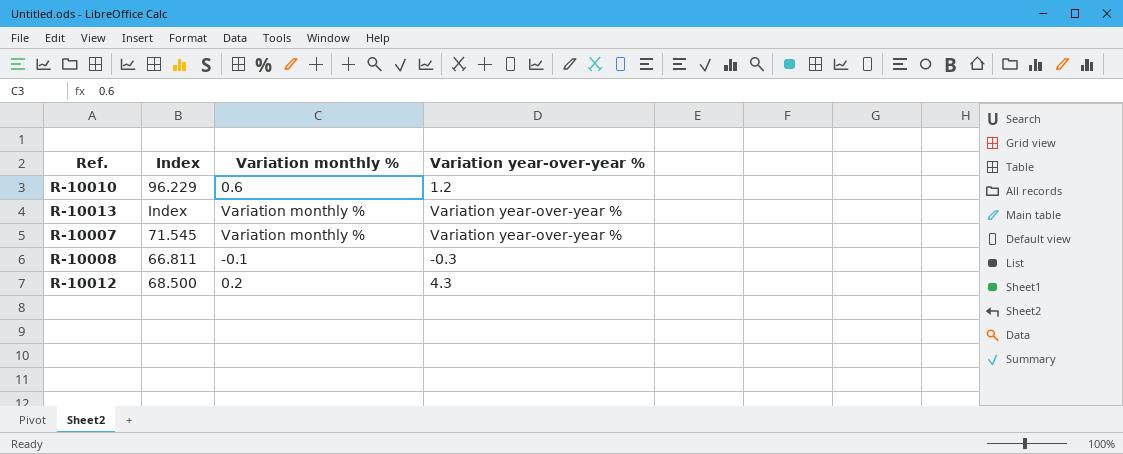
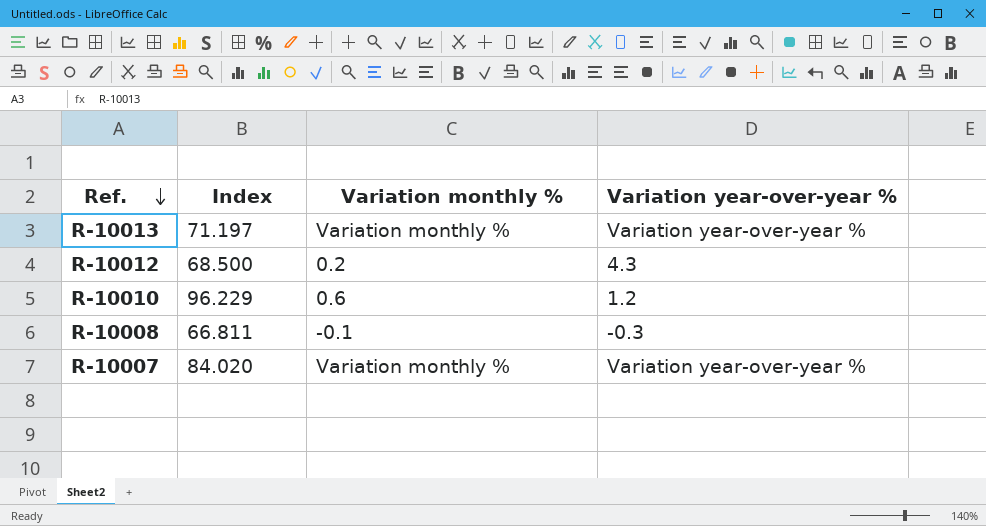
row order: none -> Ref. descending
R-10013 | Index: Index -> 71.197
R-10007 | Index: 71.545 -> 84.020

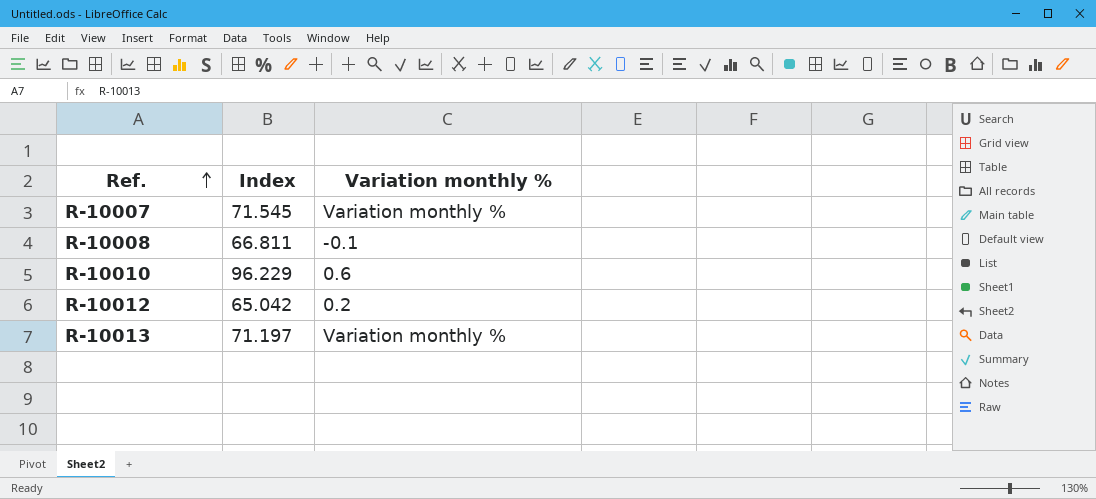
row order: Ref. descending -> Ref. ascending
column Variation year-over-year % | position: 4 -> none
R-10007 | Index: 84.020 -> 71.545
R-10012 | Index: 68.500 -> 65.042

